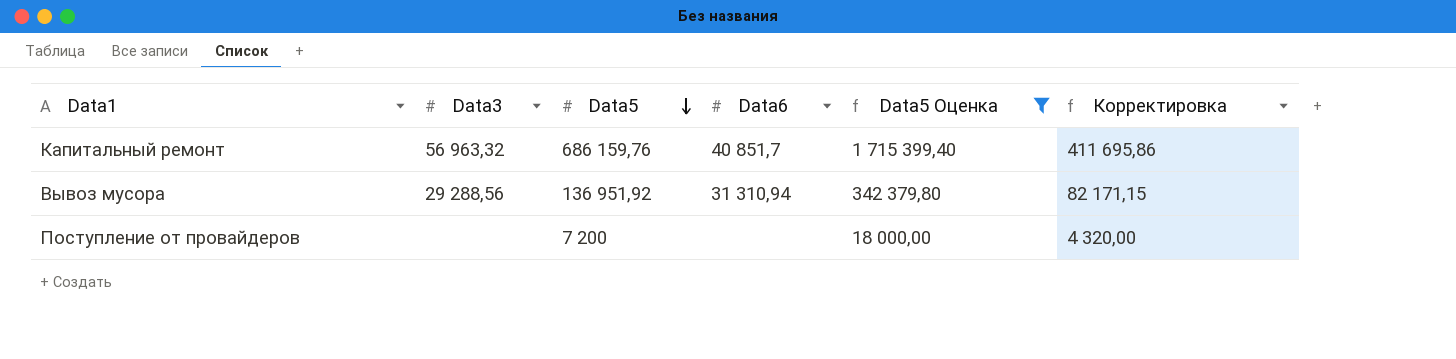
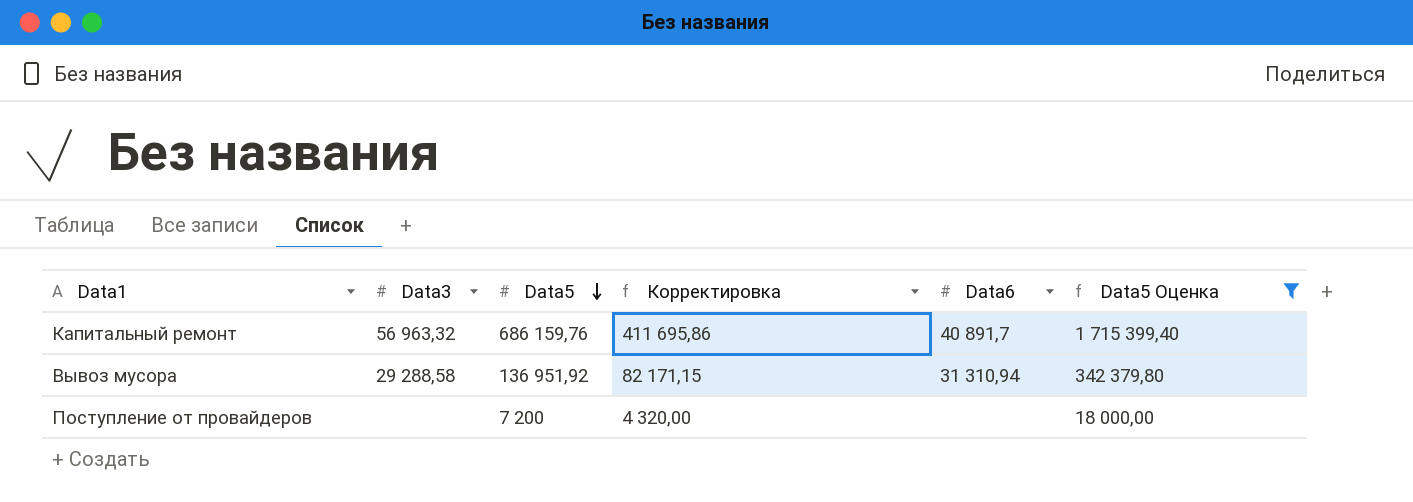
column Корректировка | position: 6 -> 4
Капитальный ремонт | Data6: 40 851,7 -> 40 891,7
Вывоз мусора | Data3: 29 288,56 -> 29 288,58

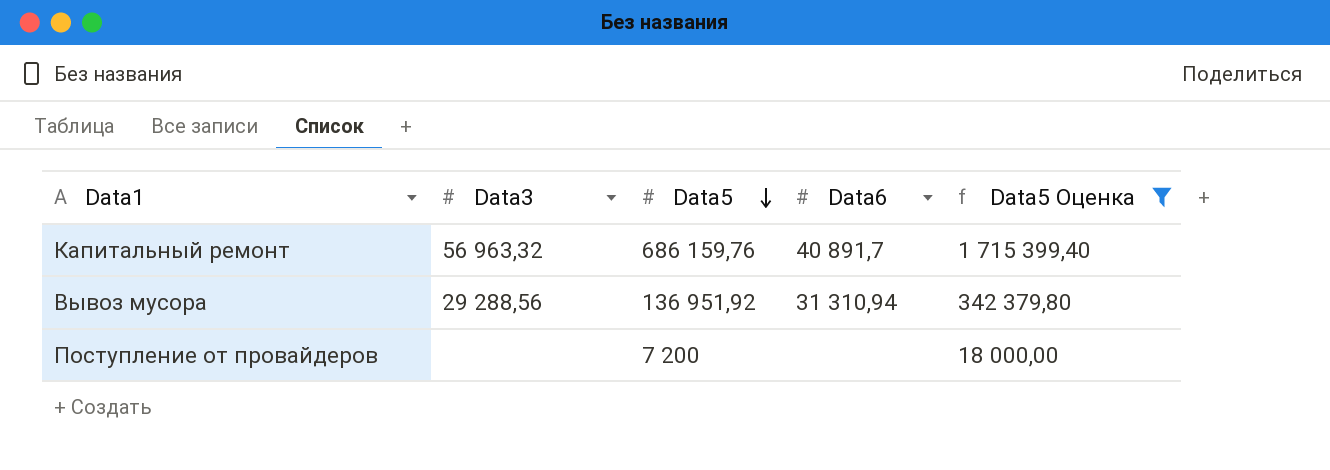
column Корректировка | formula: [Data5] * 0,6 -> none
Вывоз мусора | Data3: 29 288,58 -> 29 288,56

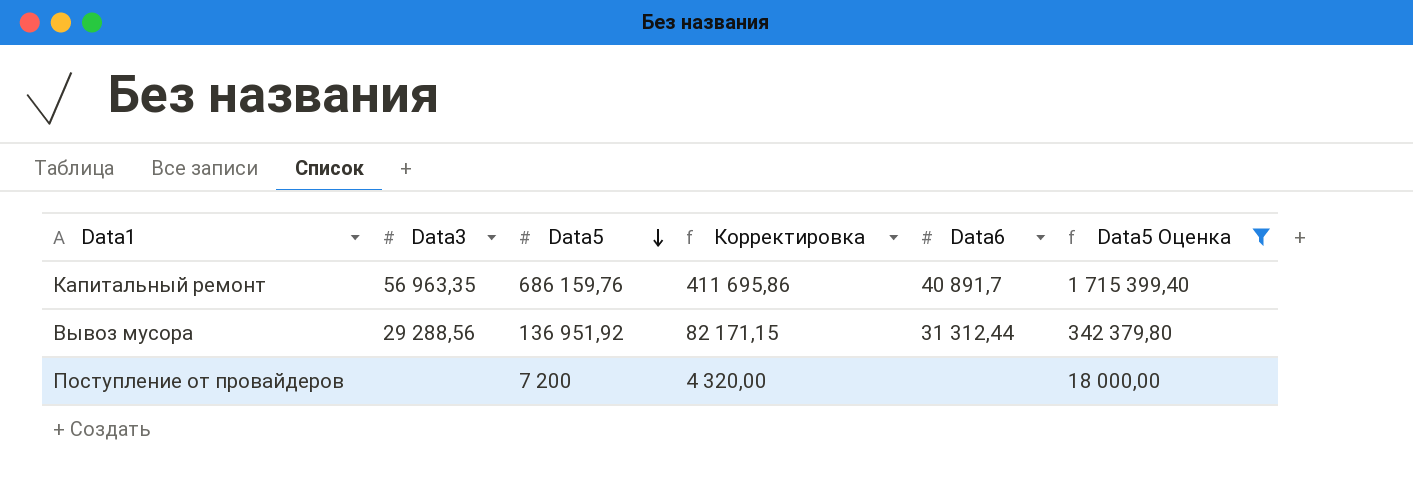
column Корректировка | formula: none -> [Data5] * 0,6
Капитальный ремонт | Data3: 56 963,32 -> 56 963,35
Вывоз мусора | Data6: 31 310,94 -> 31 312,44

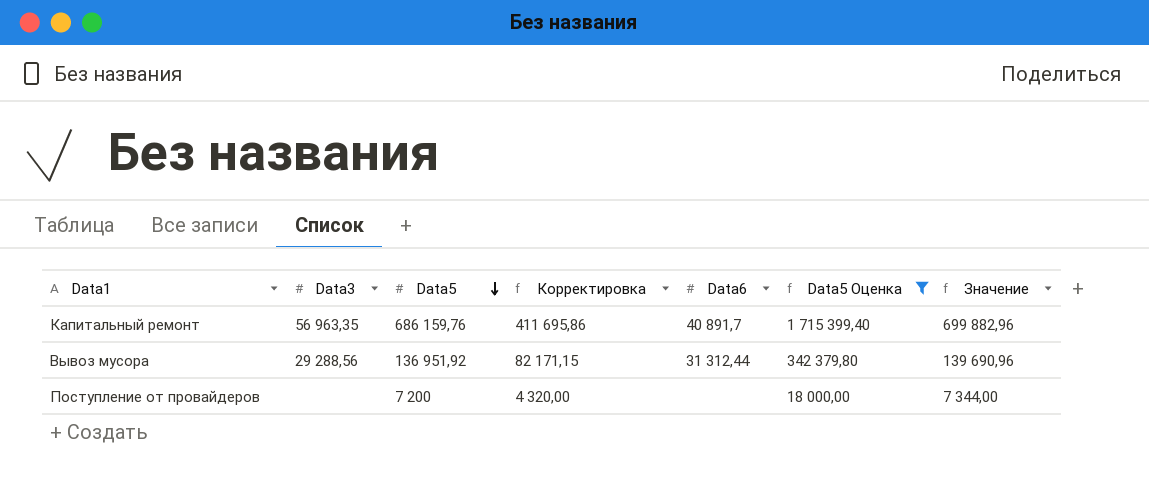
column Значение | formula: none -> [Data5] * 1,02

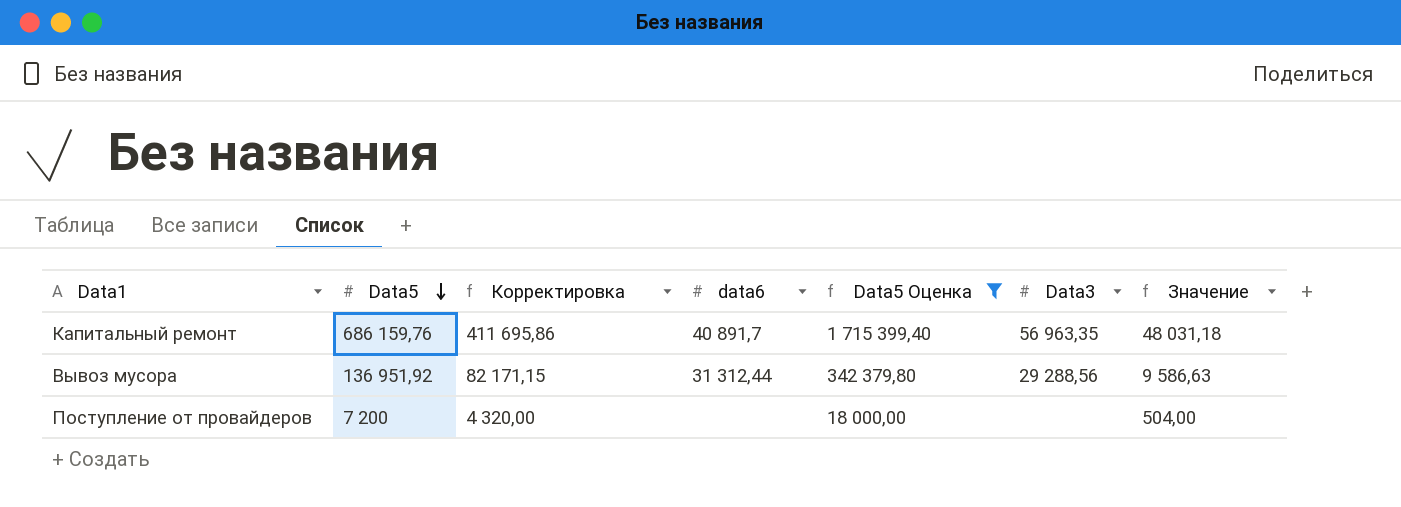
column name: Data6 -> data6
column Data3 | position: 2 -> 6
column Значение | formula: [Data5] * 1,02 -> [Data5] * 0,07

